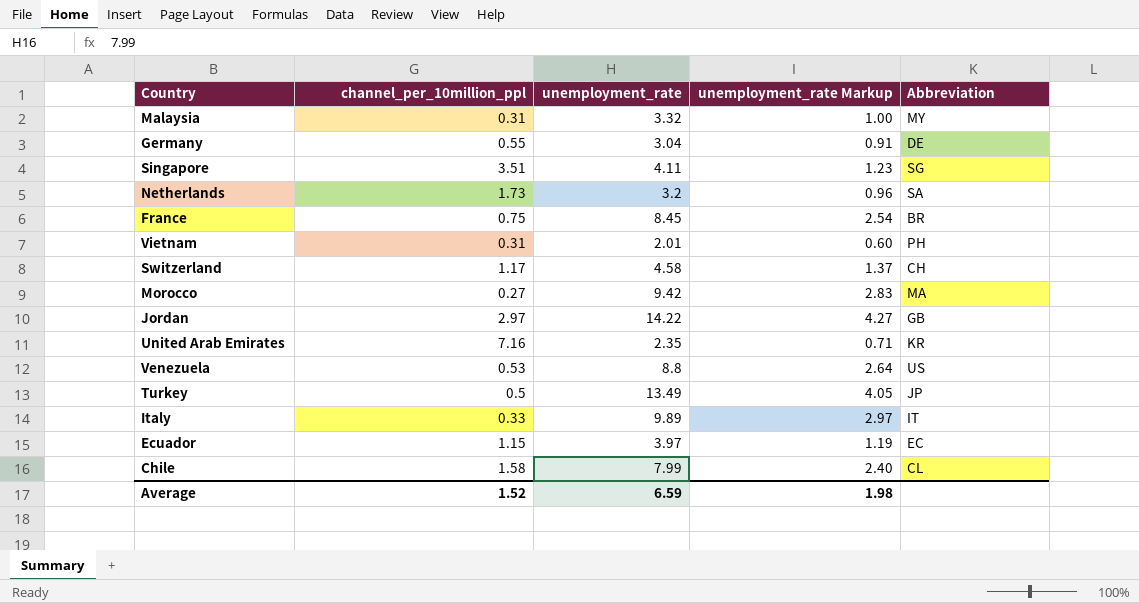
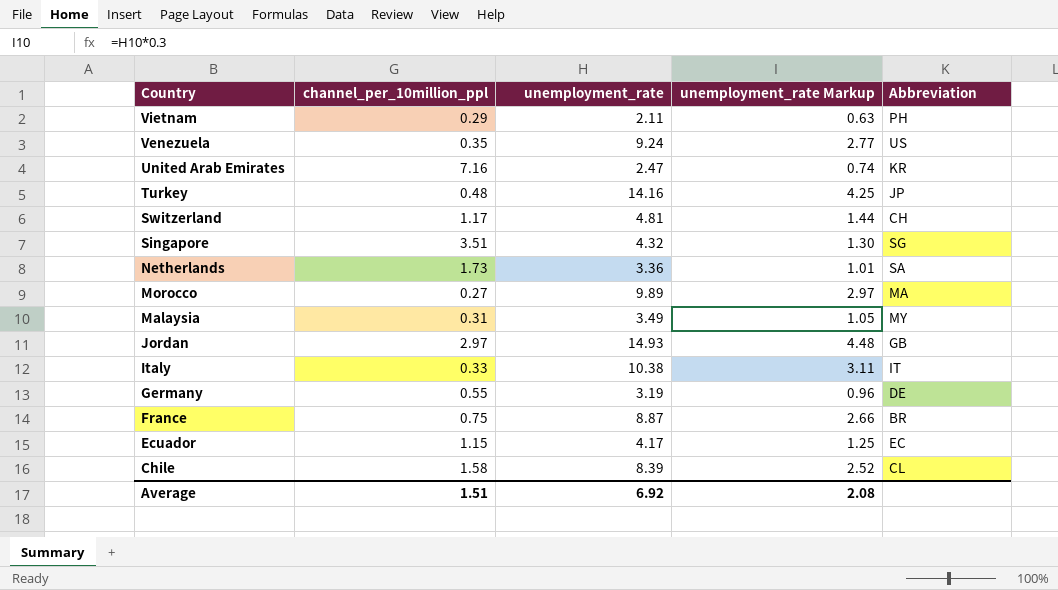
row order: none -> Country descending
Vietnam | channel_per_10million_ppl: 0.31 -> 0.29
Vietnam | unemployment_rate: 2.01 -> 2.11
Vietnam | unemployment_rate Markup: 0.60 -> 0.63
Venezuela | channel_per_10million_ppl: 0.53 -> 0.35
Venezuela | unemployment_rate: 8.8 -> 9.24
Venezuela | unemployment_rate Markup: 2.64 -> 2.77
United Arab Emirates | unemployment_rate: 2.35 -> 2.47
United Arab Emirates | unemployment_rate Markup: 0.71 -> 0.74
Turkey | channel_per_10million_ppl: 0.5 -> 0.48
Turkey | unemployment_rate: 13.49 -> 14.16
Turkey | unemployment_rate Markup: 4.05 -> 4.25
Switzerland | unemployment_rate: 4.58 -> 4.81
Switzerland | unemployment_rate Markup: 1.37 -> 1.44
Singapore | unemployment_rate: 4.11 -> 4.32
Singapore | unemployment_rate Markup: 1.23 -> 1.30
Netherlands | unemployment_rate: 3.2 -> 3.36
Netherlands | unemployment_rate Markup: 0.96 -> 1.01
Morocco | unemployment_rate: 9.42 -> 9.89
Morocco | unemployment_rate Markup: 2.83 -> 2.97
Malaysia | unemployment_rate: 3.32 -> 3.49
Malaysia | unemployment_rate Markup: 1.00 -> 1.05
Jordan | unemployment_rate: 14.22 -> 14.93
Jordan | unemployment_rate Markup: 4.27 -> 4.48
Italy | unemployment_rate: 9.89 -> 10.38
Italy | unemployment_rate Markup: 2.97 -> 3.11
Germany | unemployment_rate: 3.04 -> 3.19
Germany | unemployment_rate Markup: 0.91 -> 0.96
France | unemployment_rate: 8.45 -> 8.87
France | unemployment_rate Markup: 2.54 -> 2.66
Ecuador | unemployment_rate: 3.97 -> 4.17
Ecuador | unemployment_rate Markup: 1.19 -> 1.25
Chile | unemployment_rate: 7.99 -> 8.39
Chile | unemployment_rate Markup: 2.40 -> 2.52
Average | channel_per_10million_ppl: 1.52 -> 1.51
Average | unemployment_rate: 6.59 -> 6.92
Average | unemployment_rate Markup: 1.98 -> 2.08

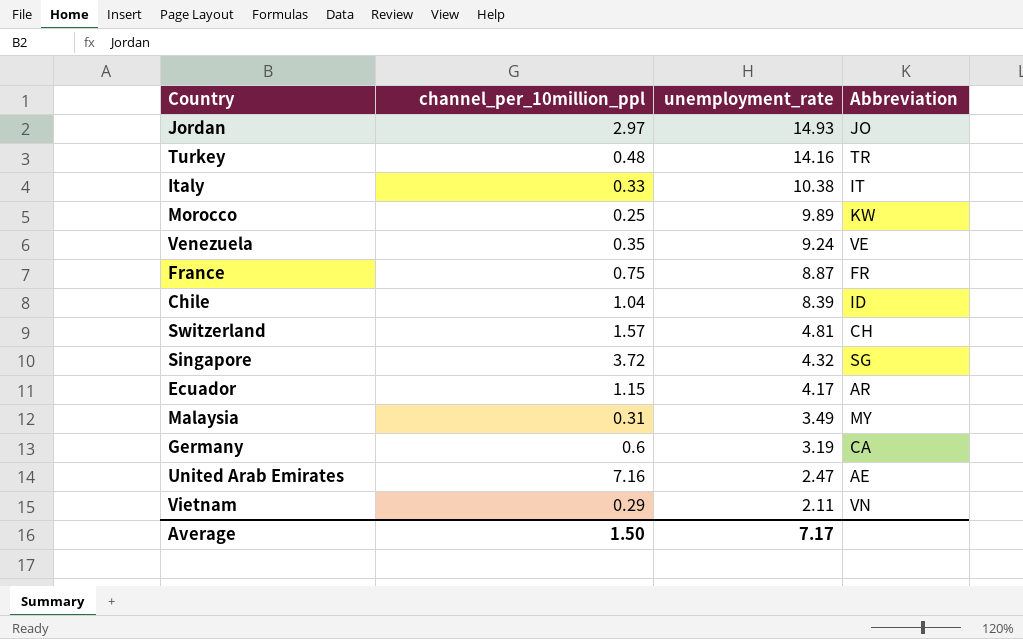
row order: Country descending -> unemployment_rate descending
column unemployment_rate Markup | formula: [unemployment_rate] * 0.3 -> none
row Netherlands: 1.73 | 3.36 | 1.01 | SA -> none
Jordan | Abbreviation: GB -> JO
Turkey | Abbreviation: JP -> TR
Morocco | channel_per_10million_ppl: 0.27 -> 0.25
Morocco | Abbreviation: MA -> KW
Venezuela | Abbreviation: US -> VE
France | Abbreviation: BR -> FR
Chile | channel_per_10million_ppl: 1.58 -> 1.04
Chile | Abbreviation: CL -> ID
Switzerland | channel_per_10million_ppl: 1.17 -> 1.57
Singapore | channel_per_10million_ppl: 3.51 -> 3.72
Ecuador | Abbreviation: EC -> AR
Germany | channel_per_10million_ppl: 0.55 -> 0.6
Germany | Abbreviation: DE -> CA
United Arab Emirates | Abbreviation: KR -> AE
Vietnam | Abbreviation: PH -> VN
Average | channel_per_10million_ppl: 1.51 -> 1.50
Average | unemployment_rate: 6.92 -> 7.17

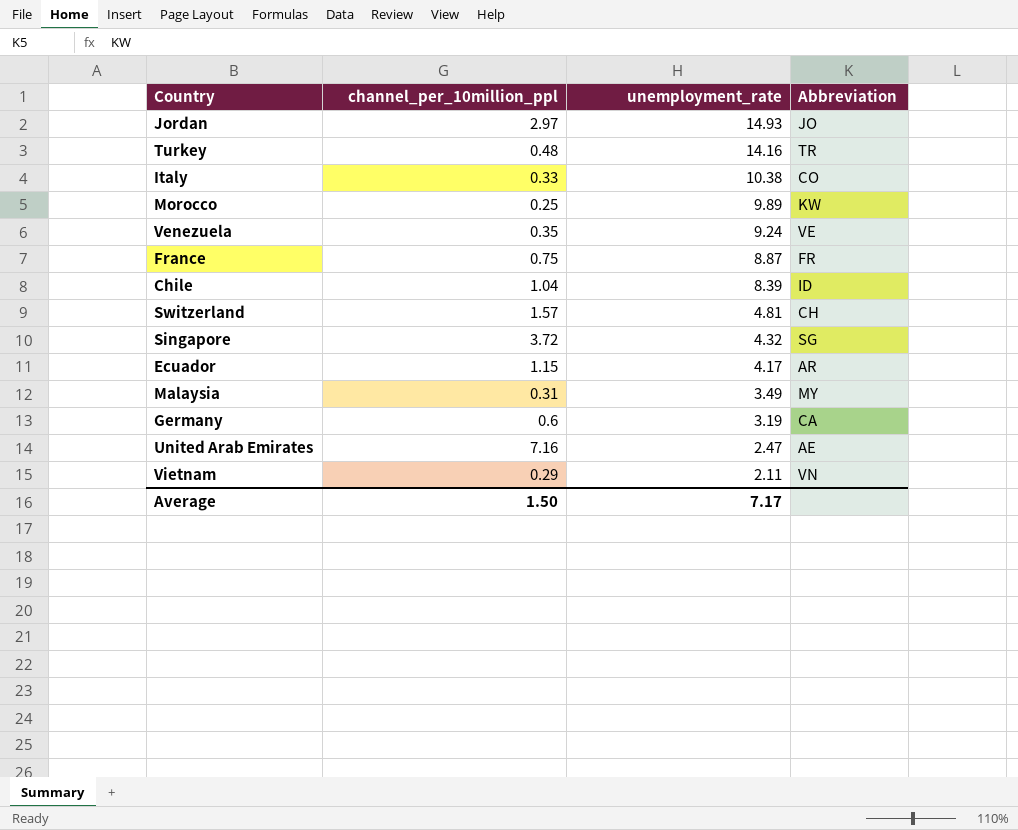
Italy | Abbreviation: IT -> CO

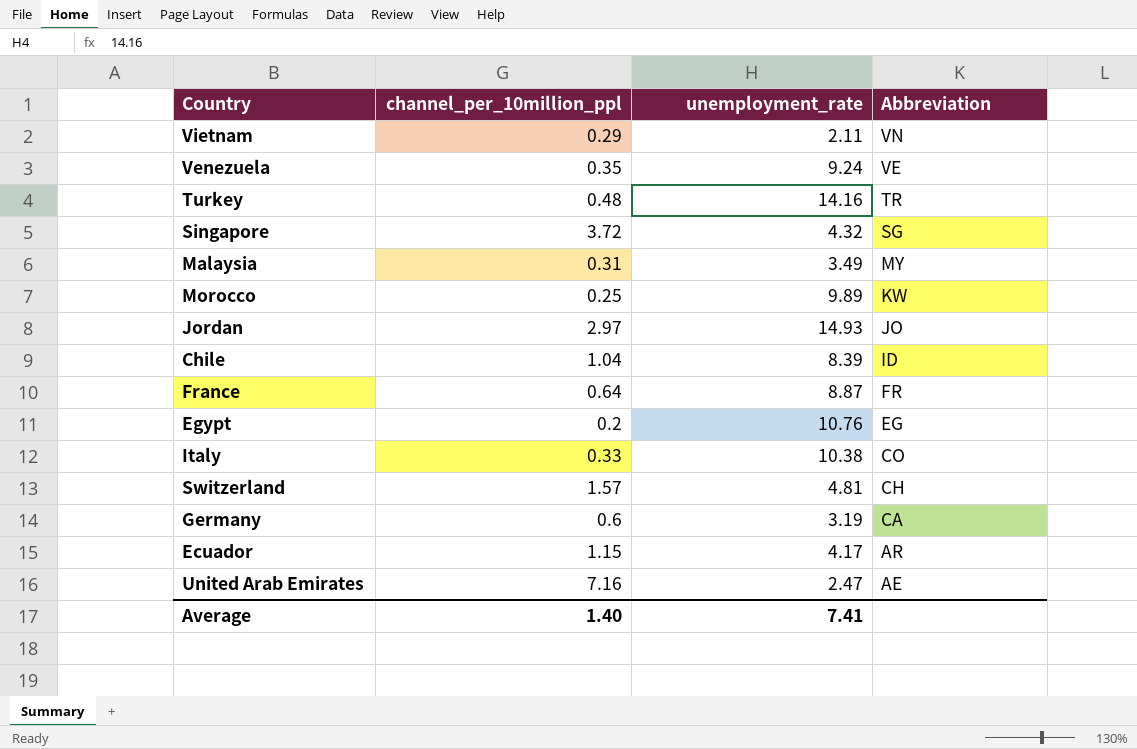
row order: unemployment_rate descending -> Abbreviation descending
France | channel_per_10million_ppl: 0.75 -> 0.64
row Egypt: none -> 0.2 | 10.76 | EG
Average | channel_per_10million_ppl: 1.50 -> 1.40
Average | unemployment_rate: 7.17 -> 7.41

